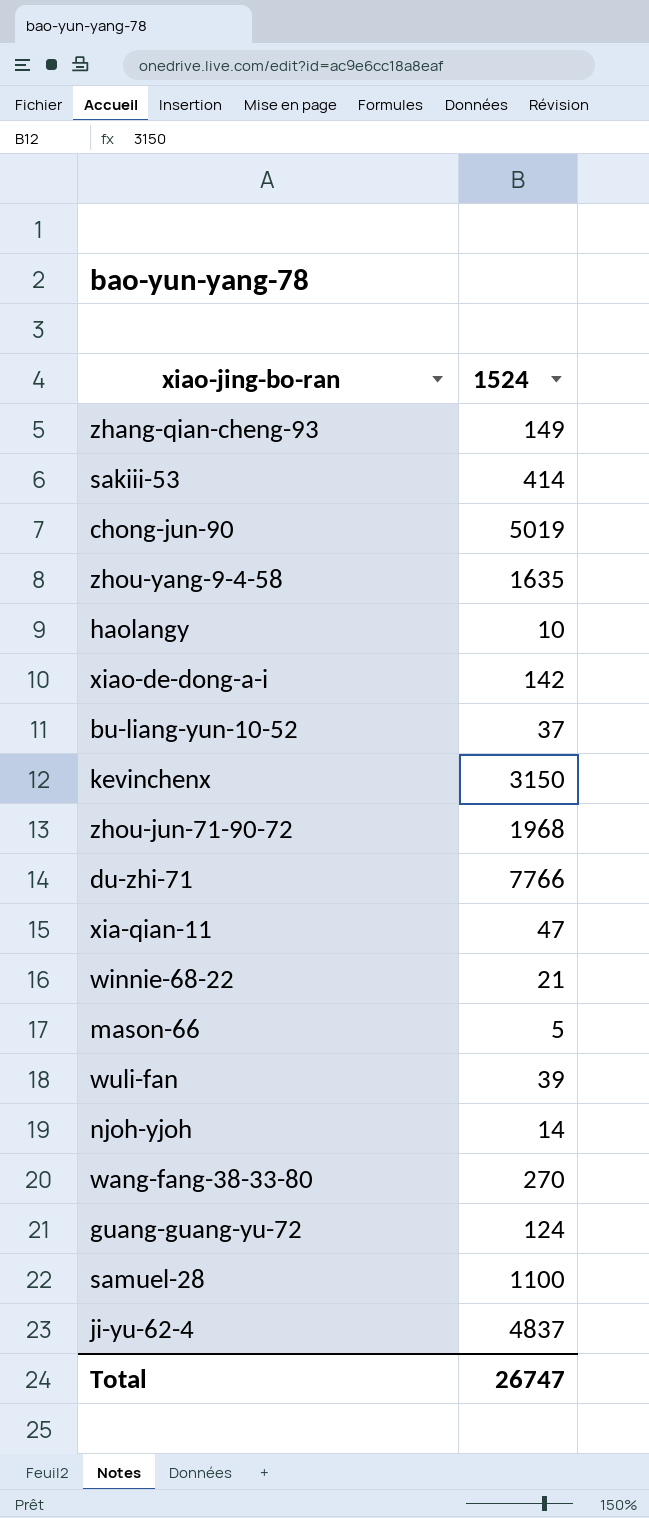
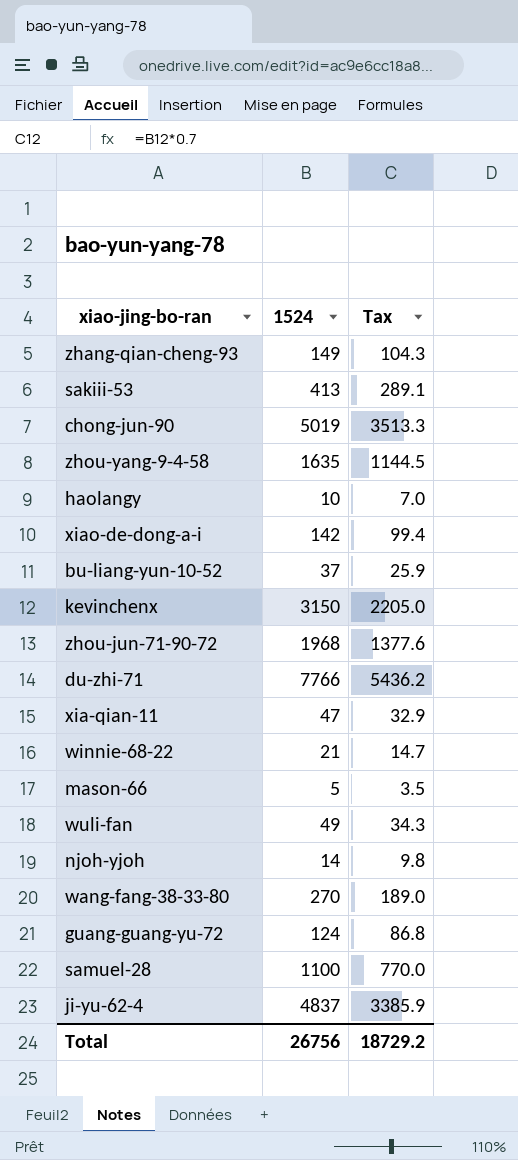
column Tax | formula: none -> [1524] * 0.7
sakiii-53 | 1524: 414 -> 413
wuli-fan | 1524: 39 -> 49
Total | 1524: 26747 -> 26756

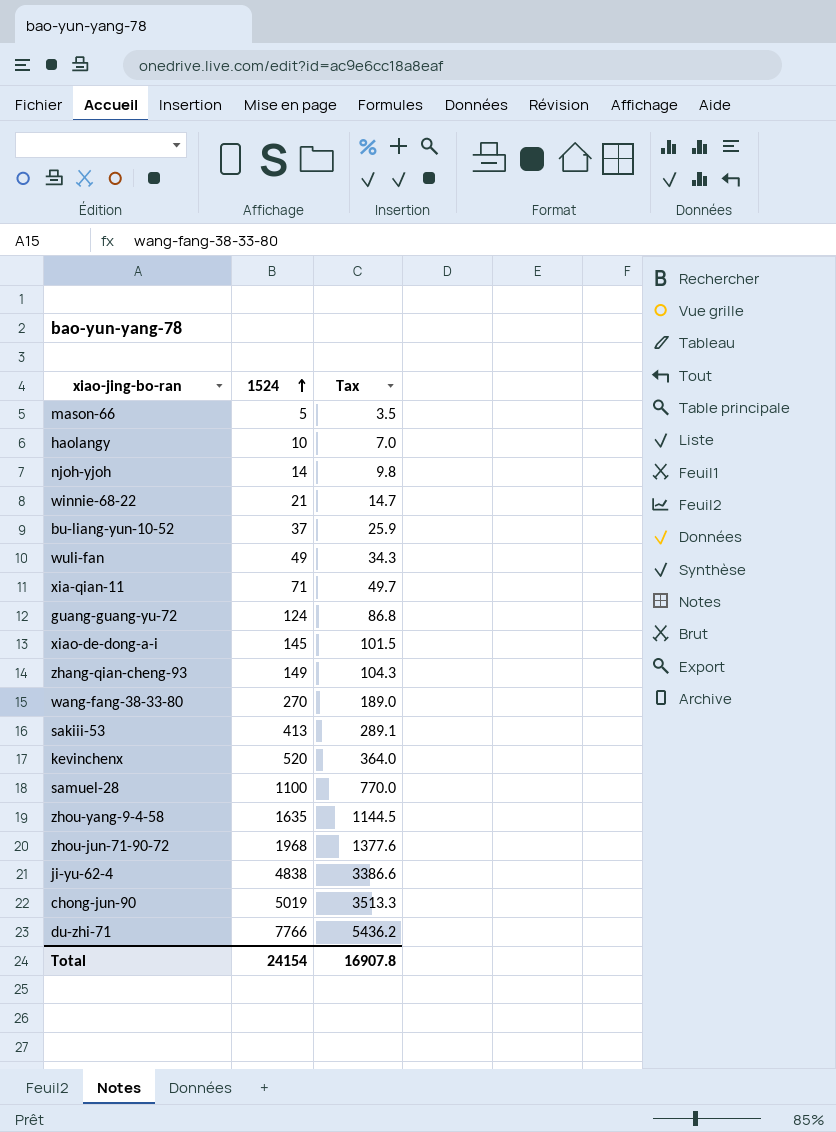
row order: none -> 1524 ascending
xia-qian-11 | 1524: 47 -> 71
xia-qian-11 | Tax: 32.9 -> 49.7
xiao-de-dong-a-i | 1524: 142 -> 145
xiao-de-dong-a-i | Tax: 99.4 -> 101.5
kevinchenx | 1524: 3150 -> 520
kevinchenx | Tax: 2205.0 -> 364.0
ji-yu-62-4 | 1524: 4837 -> 4838
ji-yu-62-4 | Tax: 3385.9 -> 3386.6
Total | 1524: 26756 -> 24154
Total | Tax: 18729.2 -> 16907.8

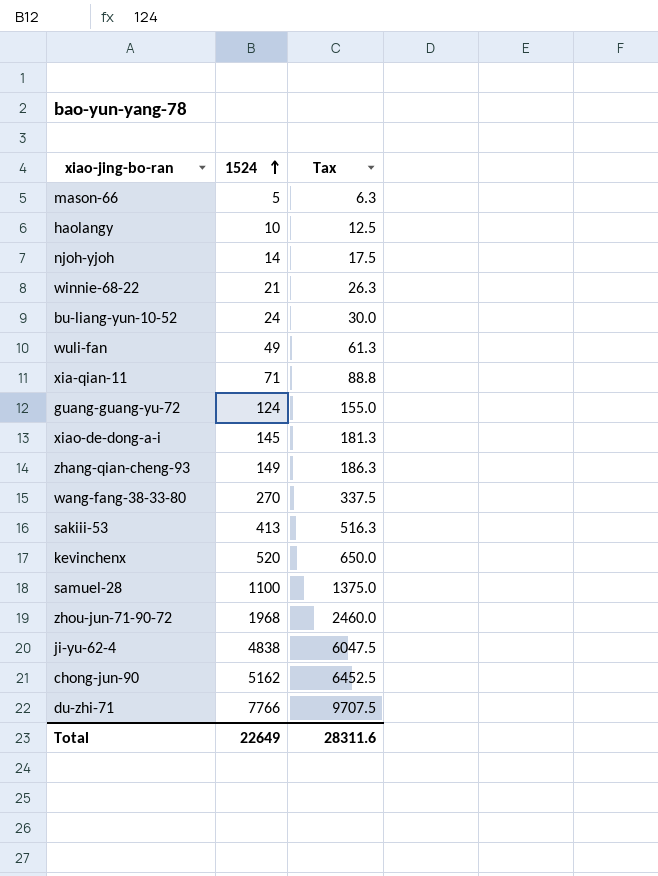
column Tax | formula: [1524] * 0.7 -> [1524] * 1.25
row zhou-yang-9-4-58: 1635 | 1144.5 -> none
bu-liang-yun-10-52 | 1524: 37 -> 24
chong-jun-90 | 1524: 5019 -> 5162
Total | 1524: 24154 -> 22649
Total | Tax: 16907.8 -> 28311.6

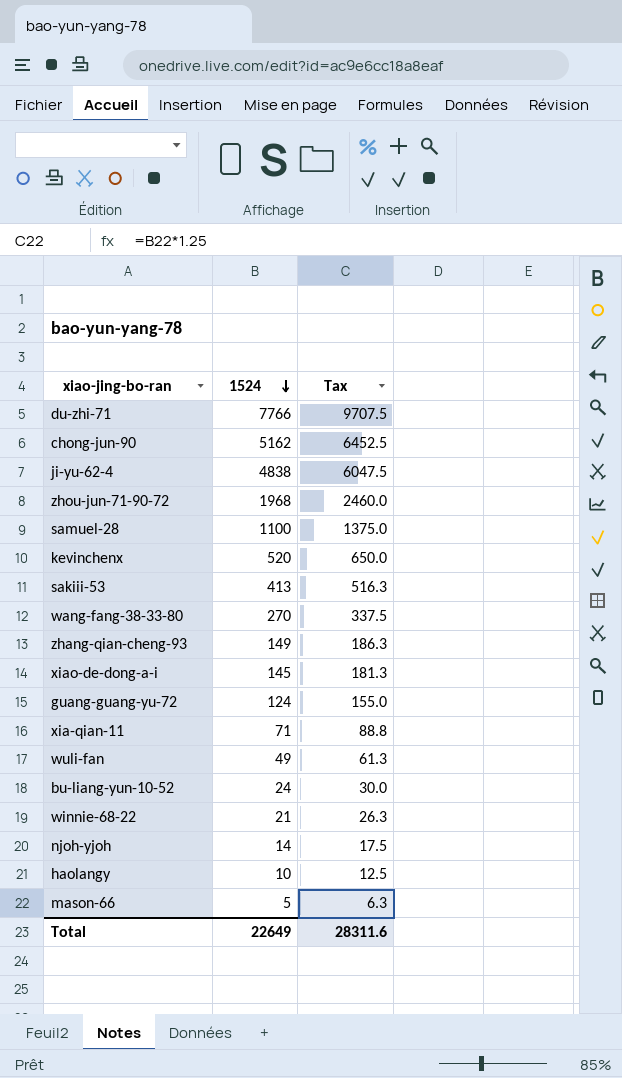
row order: 1524 ascending -> 1524 descending

